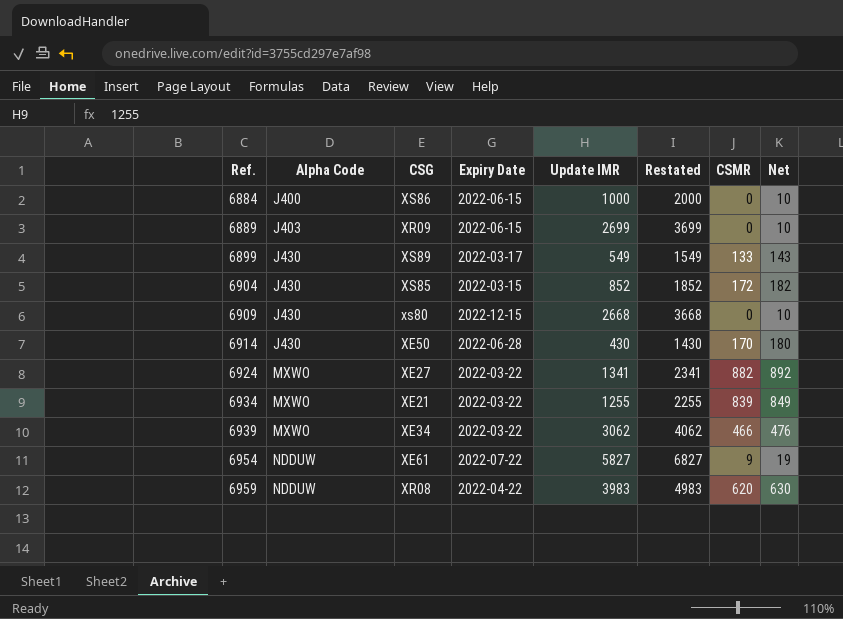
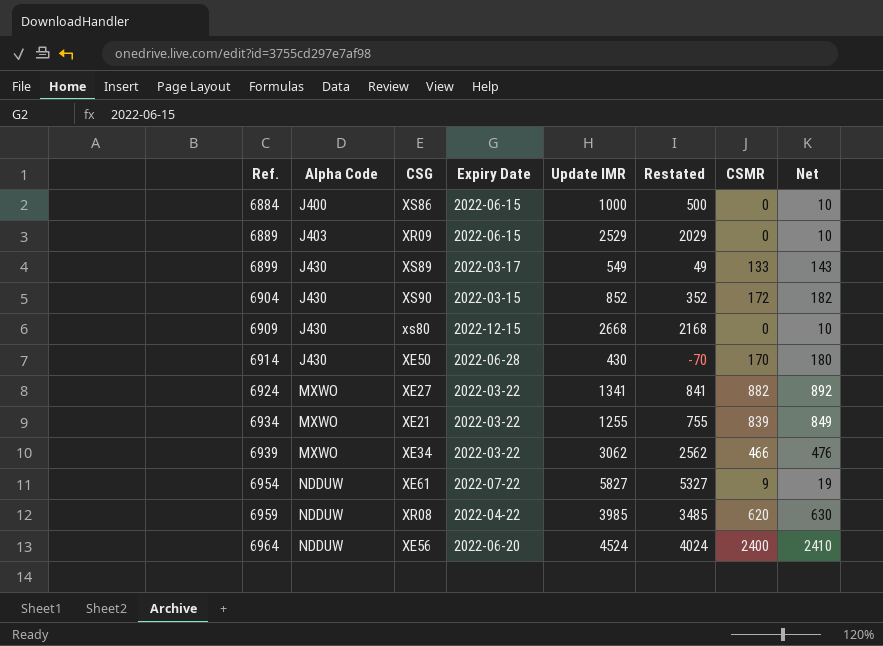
column Restated | formula: [Update IMR] + 1000 -> [Update IMR] - 500
6889 | Update IMR: 2699 -> 2529
6904 | CSG: XS85 -> XS90
6959 | Update IMR: 3983 -> 3985
row 6964: none -> NDDUW | XE56 | 2022-06-20 | 4524 | 4024 | 2400 | 2410

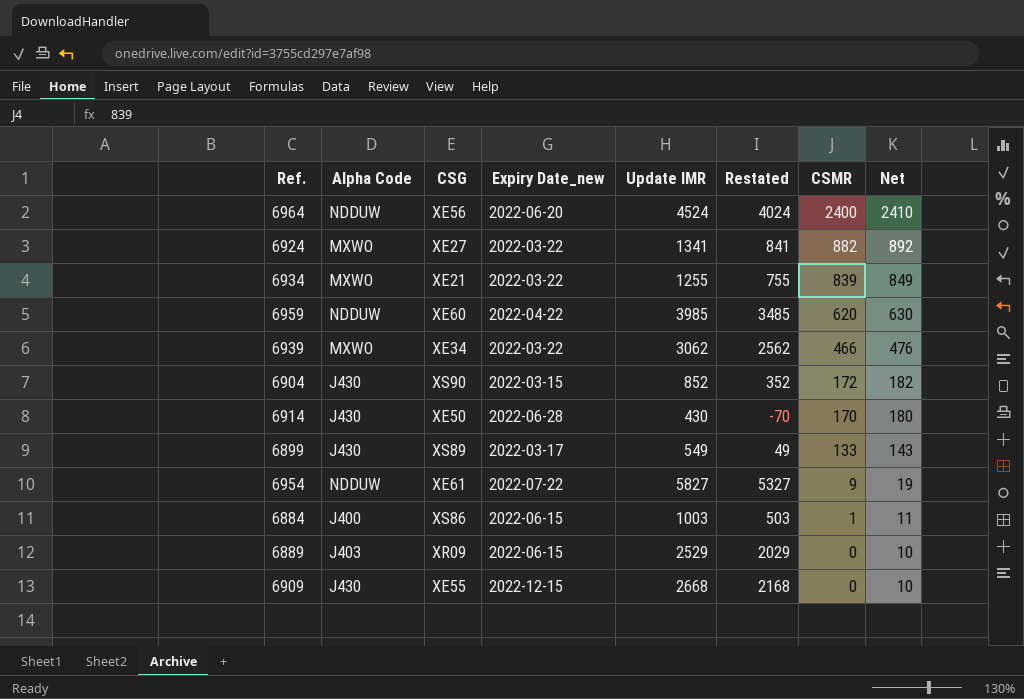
row order: Ref. ascending -> CSMR descending
column name: Expiry Date -> Expiry Date_new
6959 | CSG: XR08 -> XE60
6884 | Update IMR: 1000 -> 1003
6884 | Restated: 500 -> 503
6884 | CSMR: 0 -> 1
6884 | Net: 10 -> 11
6909 | CSG: xs80 -> XE55

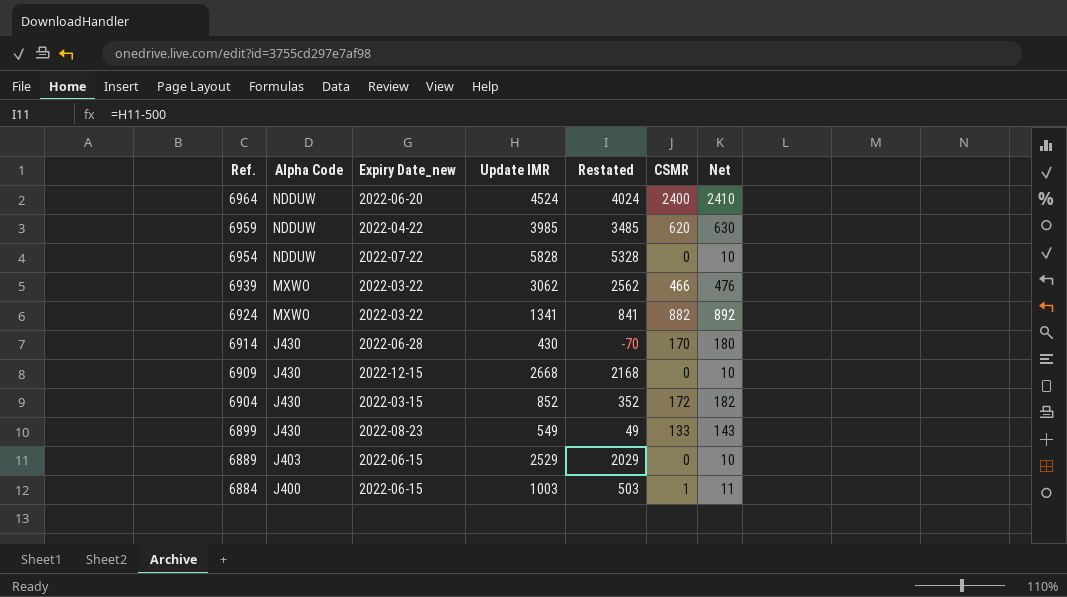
row order: CSMR descending -> Ref. descending
column CSG | position: 3 -> none
row 6934: MXWO | XE21 | 2022-03-22 | 1255 | 755 | 839 | 849 -> none
6954 | Update IMR: 5827 -> 5828
6954 | Restated: 5327 -> 5328
6954 | CSMR: 9 -> 0
6954 | Net: 19 -> 10
6899 | Expiry Date_new: 2022-03-17 -> 2022-08-23

